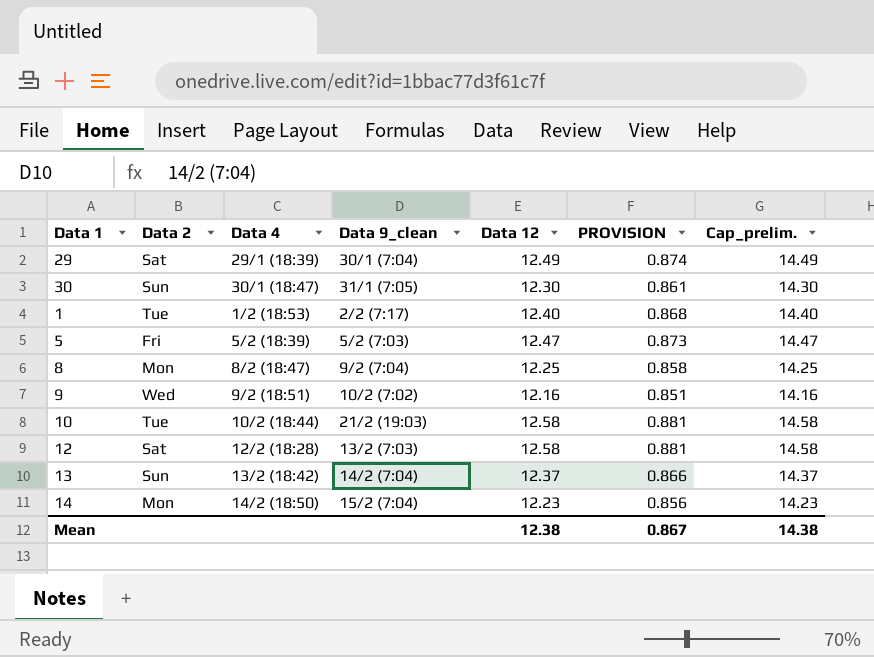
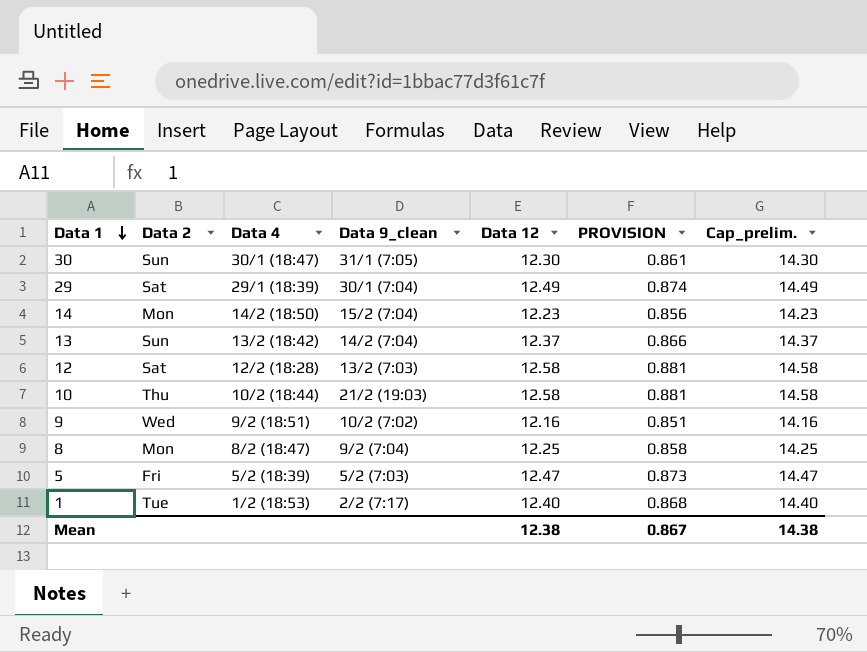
row order: none -> Data 1 descending
10 | Data 2: Tue -> Thu

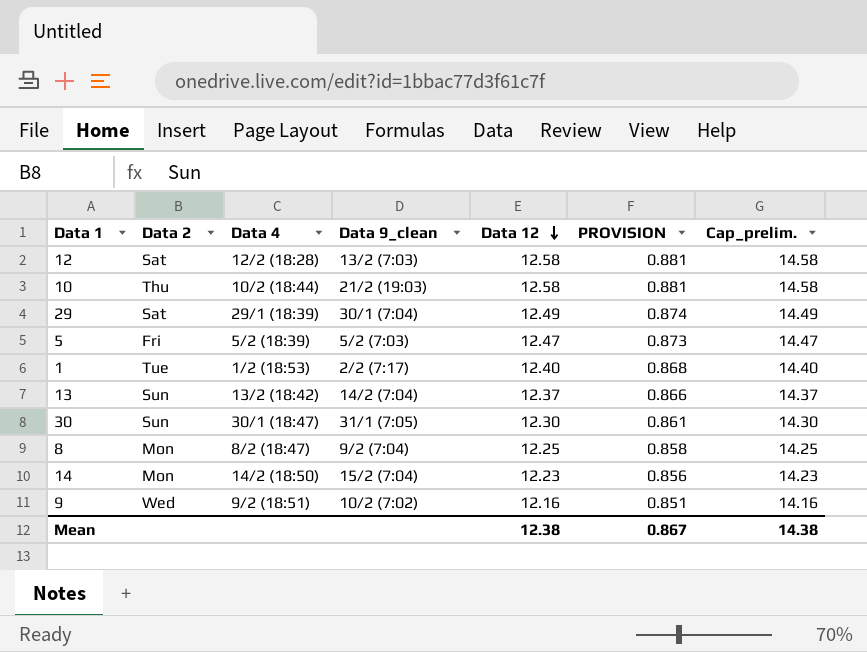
row order: Data 1 descending -> Data 12 descending

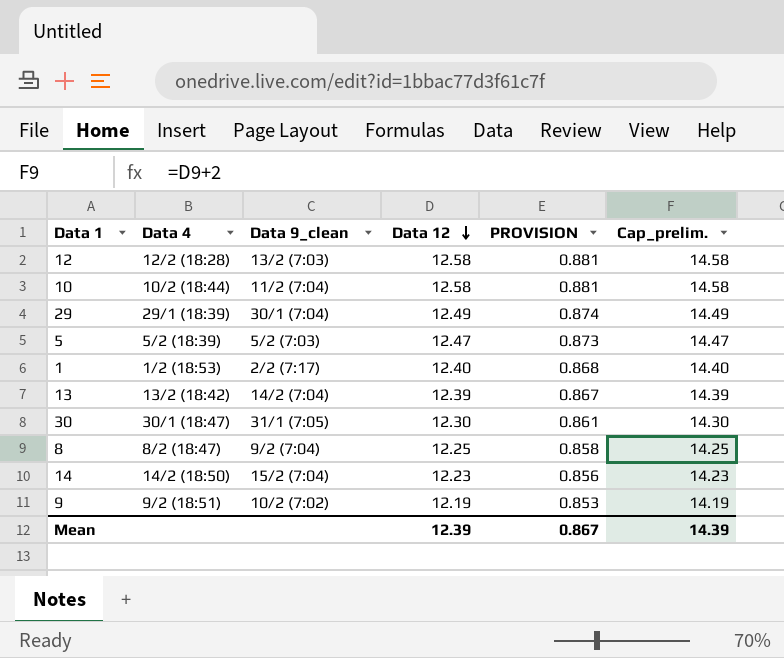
column Data 2 | position: 2 -> none
10 | Data 9_clean: 21/2 (19:03) -> 11/2 (7:04)
13 | Data 12: 12.37 -> 12.39
13 | PROVISION: 0.866 -> 0.867
13 | Cap_prelim.: 14.37 -> 14.39
9 | Data 12: 12.16 -> 12.19
9 | PROVISION: 0.851 -> 0.853
9 | Cap_prelim.: 14.16 -> 14.19
Mean | Data 12: 12.38 -> 12.39
Mean | Cap_prelim.: 14.38 -> 14.39

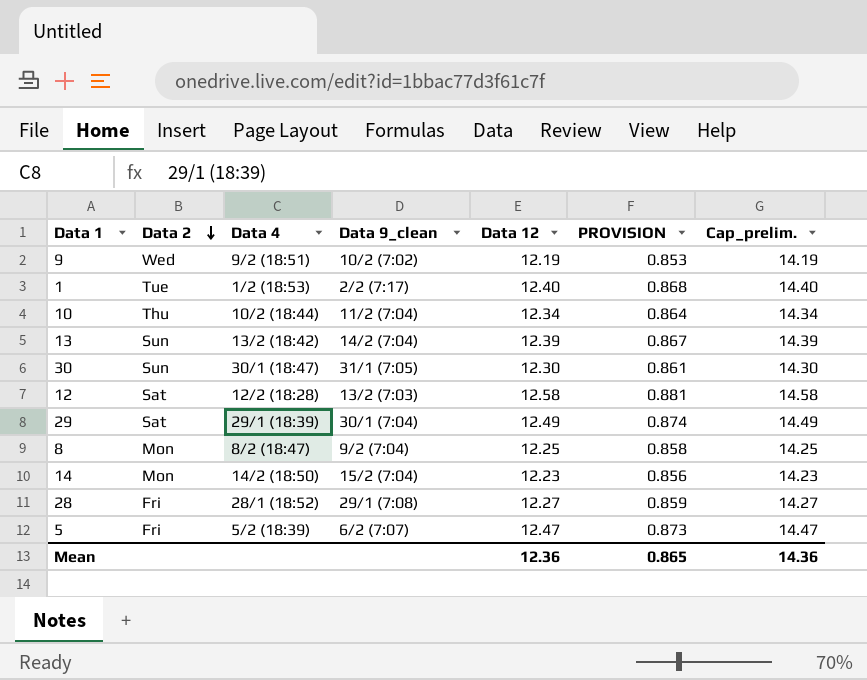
row order: Data 12 descending -> Data 2 descending
column Data 2 | position: none -> 2
10 | Data 12: 12.58 -> 12.34
10 | PROVISION: 0.881 -> 0.864
10 | Cap_prelim.: 14.58 -> 14.34
row 28: none -> Fri | 28/1 (18:52) | 29/1 (7:08) | 12.27 | 0.859 | 14.27
5 | Data 9_clean: 5/2 (7:03) -> 6/2 (7:07)
Mean | Data 12: 12.39 -> 12.36
Mean | PROVISION: 0.867 -> 0.865
Mean | Cap_prelim.: 14.39 -> 14.36

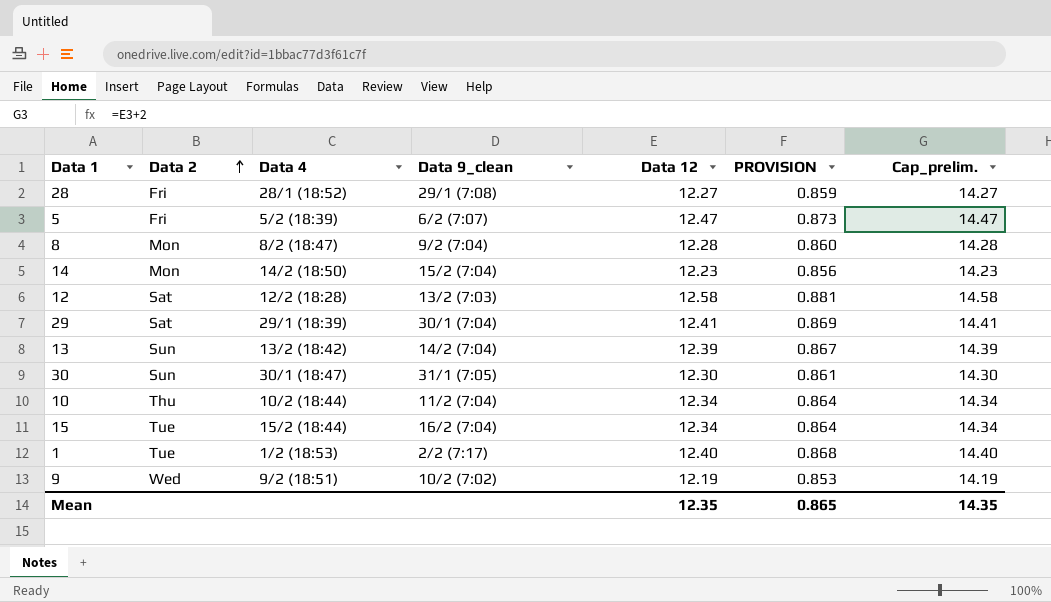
row order: Data 2 descending -> Data 2 ascending
8 | Data 12: 12.25 -> 12.28
8 | PROVISION: 0.858 -> 0.860
8 | Cap_prelim.: 14.25 -> 14.28
29 | Data 12: 12.49 -> 12.41
29 | PROVISION: 0.874 -> 0.869
29 | Cap_prelim.: 14.49 -> 14.41
row 15: none -> Tue | 15/2 (18:44) | 16/2 (7:04) | 12.34 | 0.864 | 14.34
Mean | Data 12: 12.36 -> 12.35
Mean | Cap_prelim.: 14.36 -> 14.35

